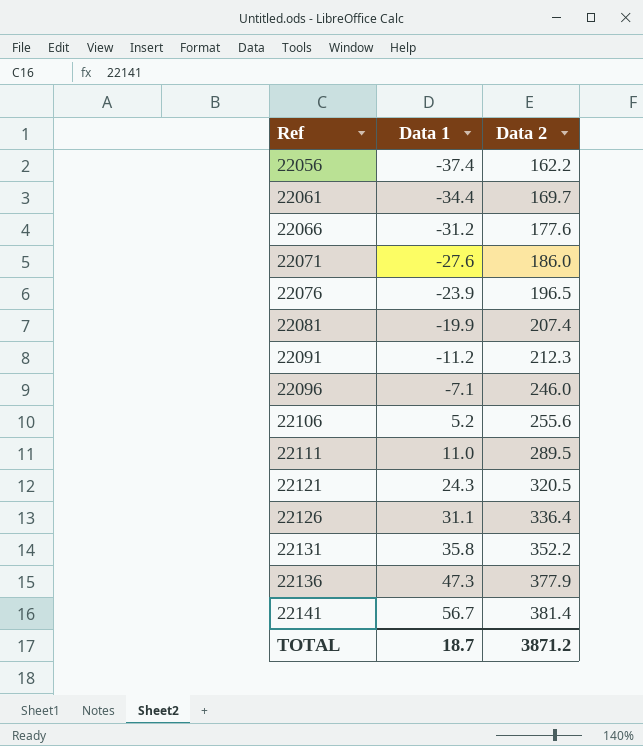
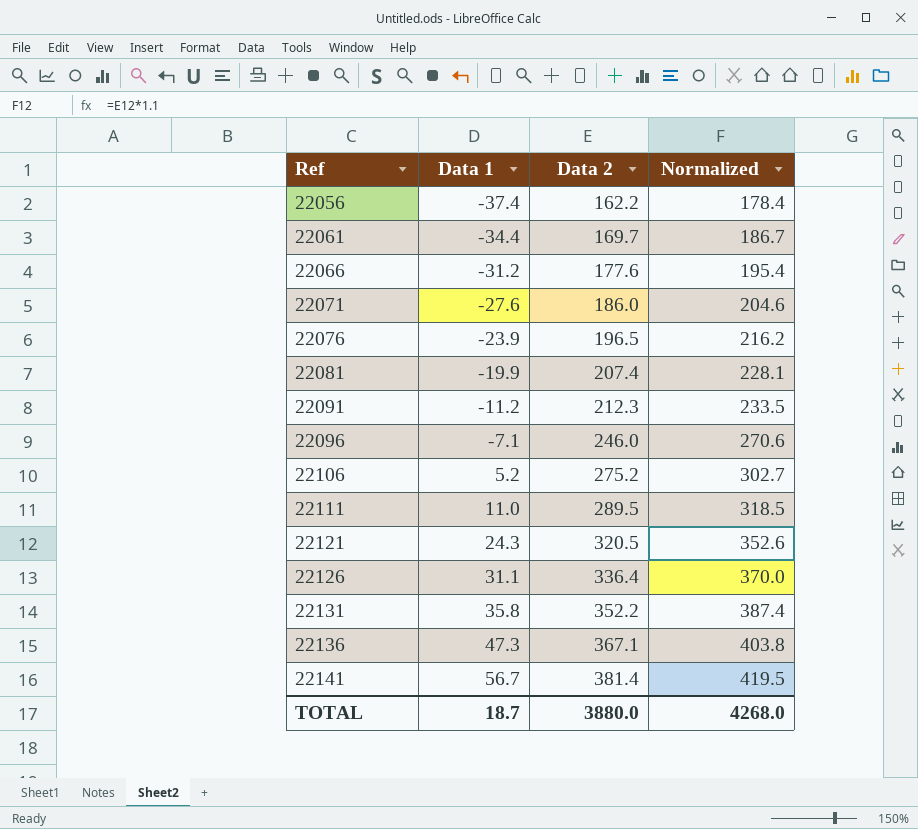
column Normalized | formula: none -> [Data 2] * 1.1
22106 | Data 2: 255.6 -> 275.2
22136 | Data 2: 377.9 -> 367.1
TOTAL | Data 2: 3871.2 -> 3880.0

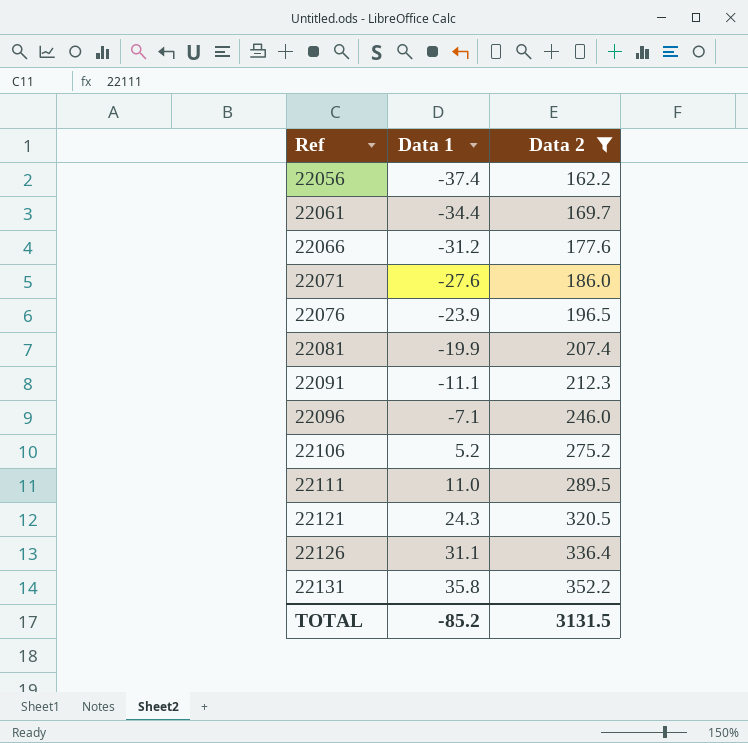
filter: none -> Data 2 <= 352.2
column Normalized | formula: [Data 2] * 1.1 -> none
22091 | Data 1: -11.2 -> -11.1
TOTAL | Data 1: 18.7 -> -85.2
TOTAL | Data 2: 3880.0 -> 3131.5

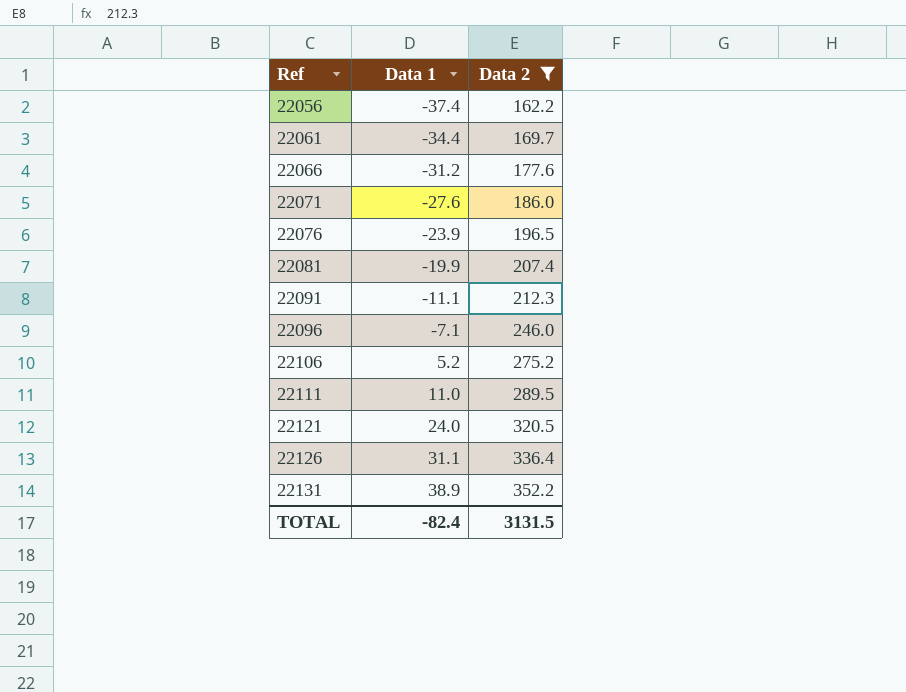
22121 | Data 1: 24.3 -> 24.0
22131 | Data 1: 35.8 -> 38.9
TOTAL | Data 1: -85.2 -> -82.4

